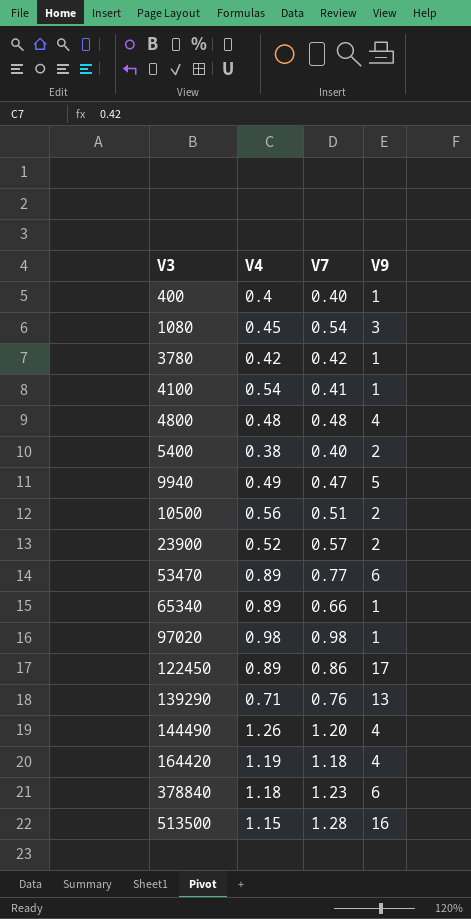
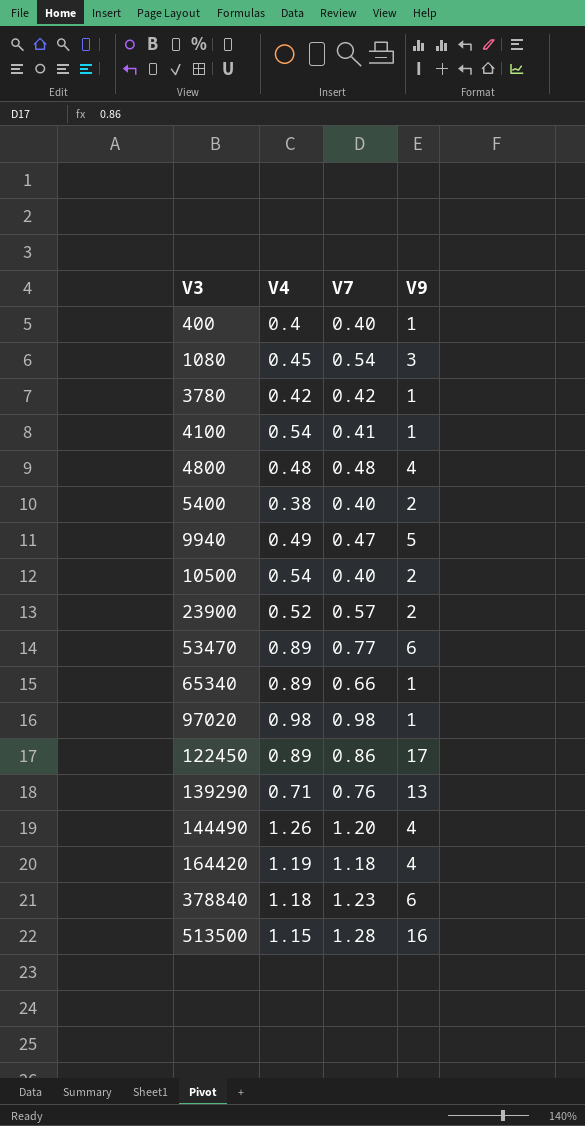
10500 | V4: 0.56 -> 0.54
10500 | V7: 0.51 -> 0.40

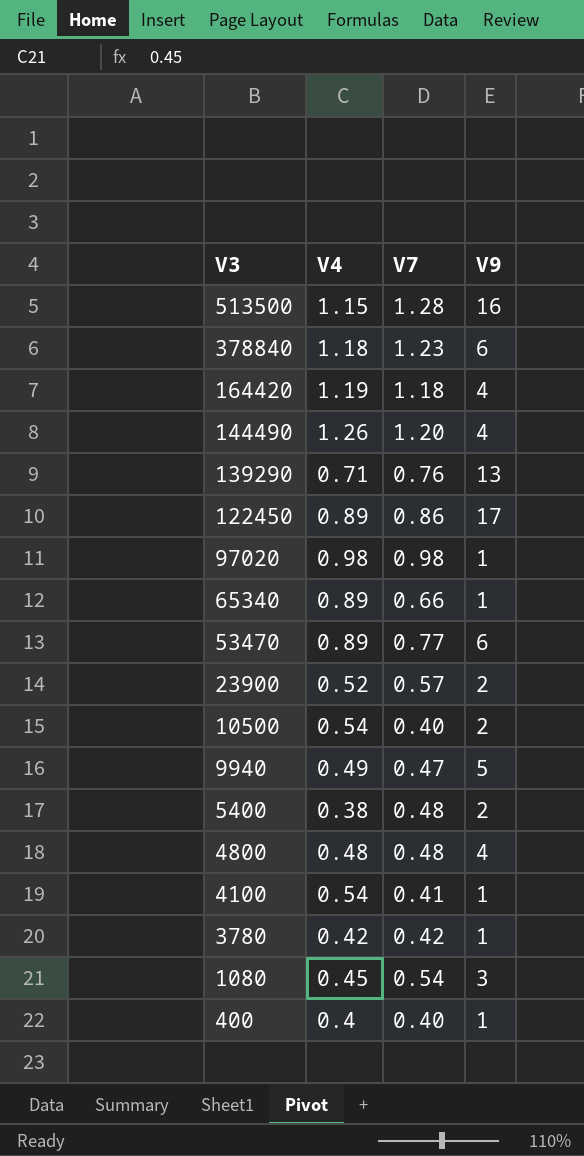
row order: V3 ascending -> V3 descending
5400 | V7: 0.40 -> 0.48

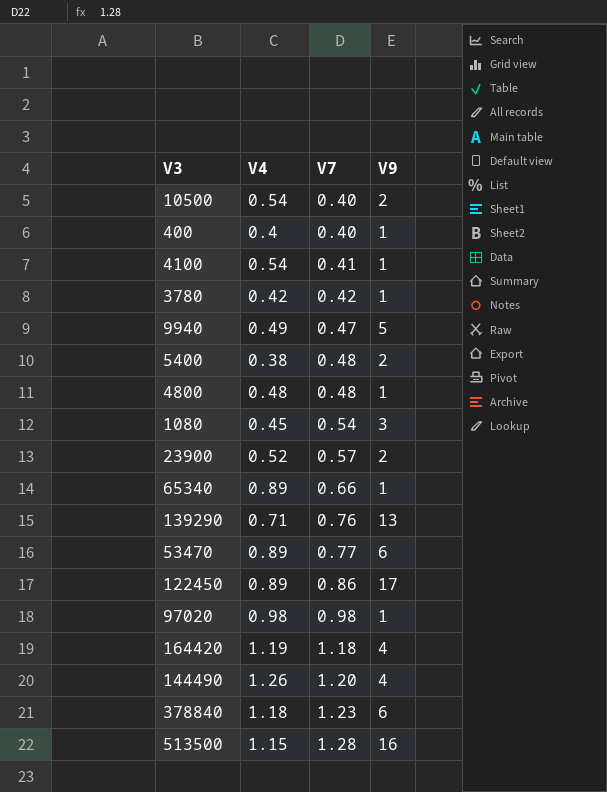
row order: V3 descending -> V7 ascending
4800 | V9: 4 -> 1

